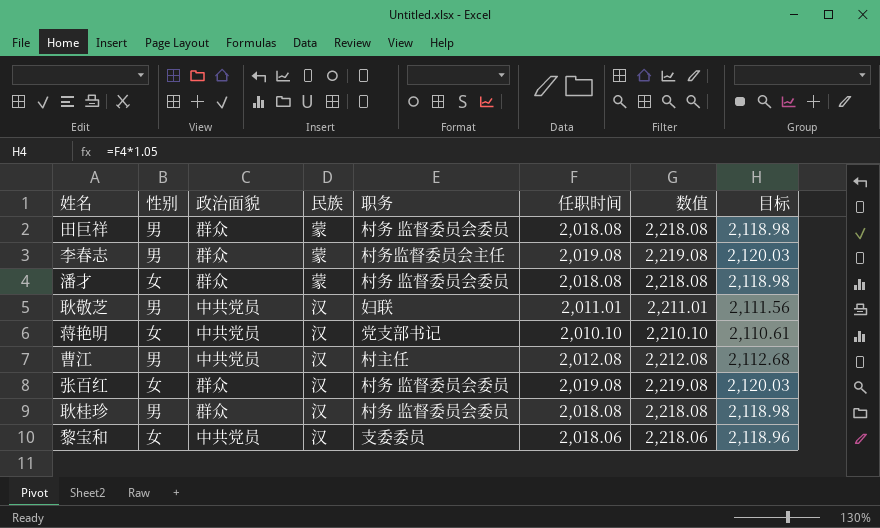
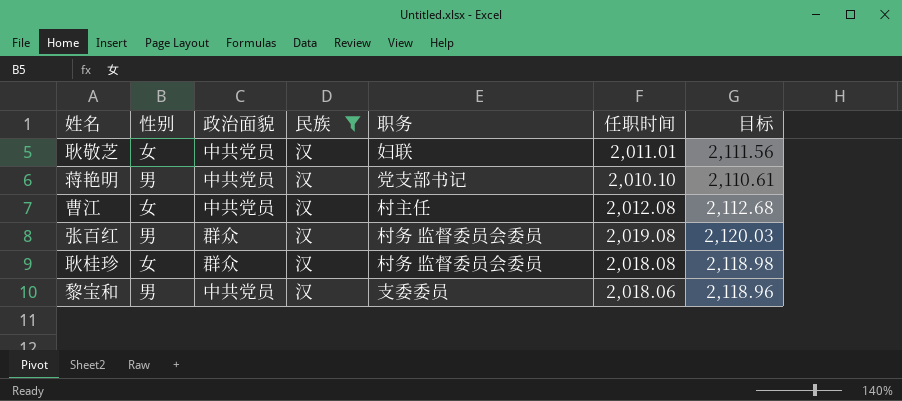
filter: none -> 民族 = 汉
column 数值 | formula: [任职时间] + 200 -> none
耿敬芝 | 性别: 男 -> 女
蒋艳明 | 性别: 女 -> 男
曹江 | 性别: 男 -> 女
张百红 | 性别: 女 -> 男
耿桂珍 | 性别: 男 -> 女
黎宝和 | 性别: 女 -> 男

